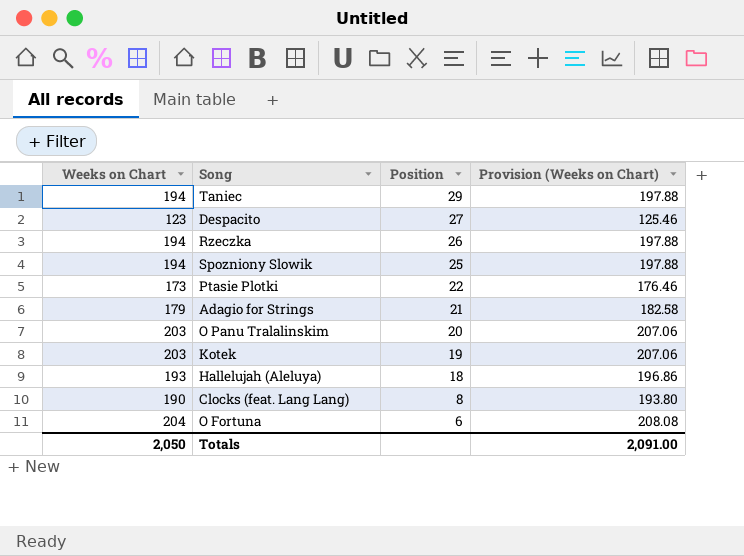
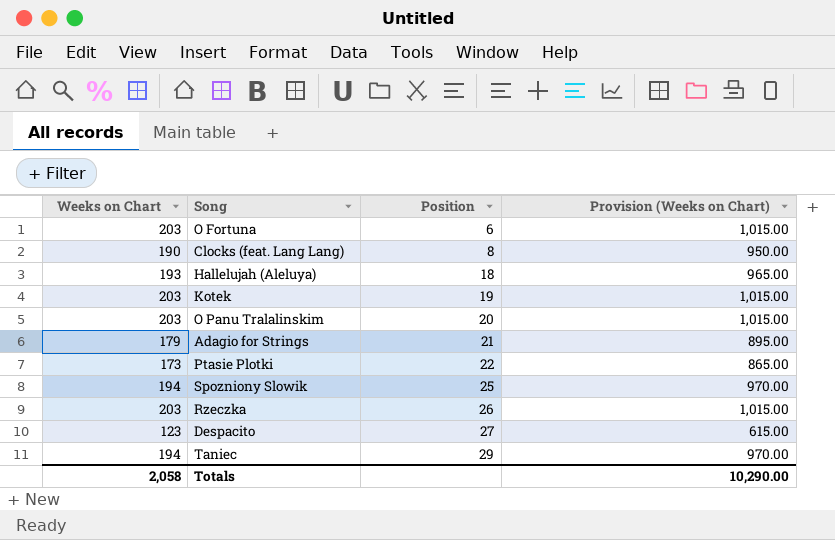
row order: Position descending -> Position ascending
column Provision (Weeks on Chart) | formula: [Weeks on Chart] * 1.02 -> [Weeks on Chart] * 5
O Fortuna | Weeks on Chart: 204 -> 203
Rzeczka | Weeks on Chart: 194 -> 203
Totals | Weeks on Chart: 2,050 -> 2,058
Totals | Provision (Weeks on Chart): 2,091.00 -> 10,290.00

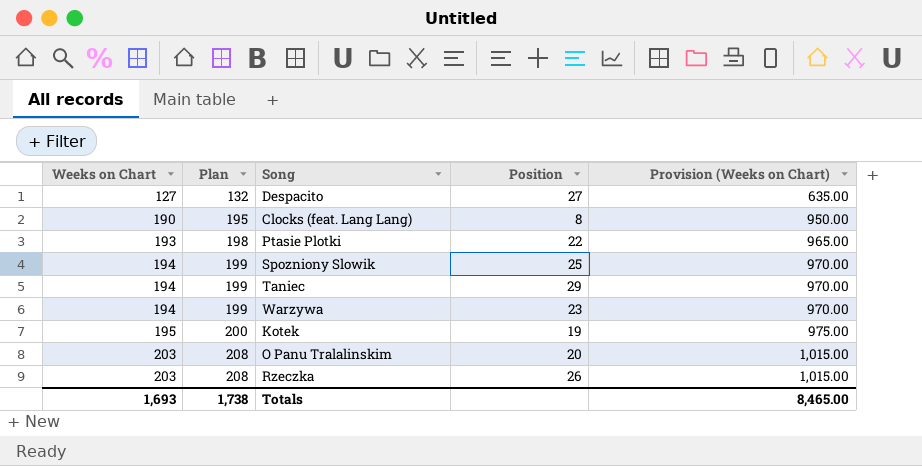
row order: Position ascending -> Weeks on Chart ascending
column Plan | formula: none -> [Weeks on Chart] + 5
row O Fortuna: 203 | 6 | 1,015.00 -> none
row Hallelujah (Aleluya): 193 | 18 | 965.00 -> none
row Adagio for Strings: 179 | 21 | 895.00 -> none
Despacito | Weeks on Chart: 123 -> 127
Despacito | Provision (Weeks on Chart): 615.00 -> 635.00
Ptasie Plotki | Weeks on Chart: 173 -> 193
Ptasie Plotki | Provision (Weeks on Chart): 865.00 -> 965.00
row Warzywa: none -> 194 | 199 | 23 | 970.00
Kotek | Weeks on Chart: 203 -> 195
Kotek | Provision (Weeks on Chart): 1,015.00 -> 975.00
Totals | Weeks on Chart: 2,058 -> 1,693
Totals | Provision (Weeks on Chart): 10,290.00 -> 8,465.00

